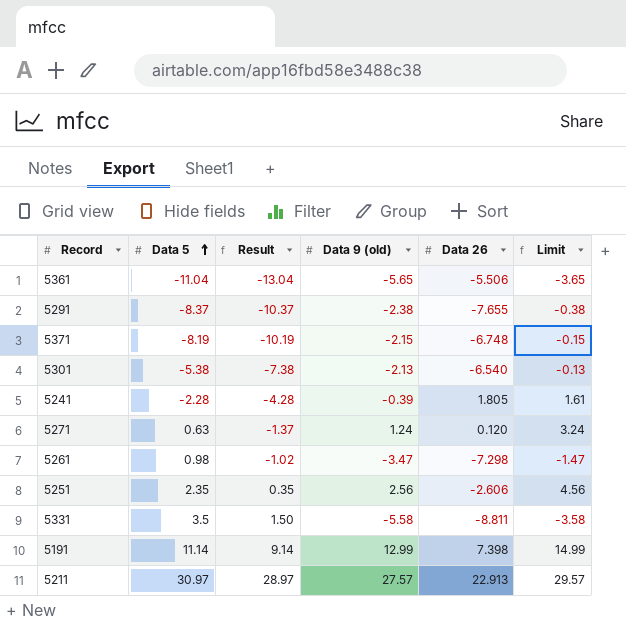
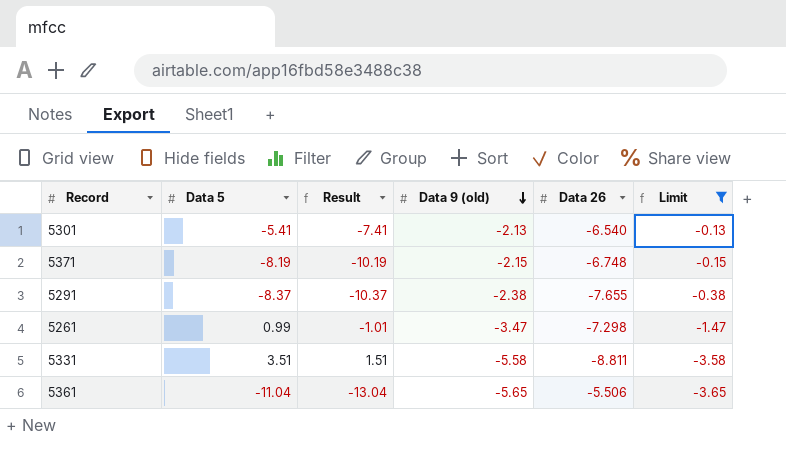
filter: none -> Limit <= -0.13
row order: Data 5 ascending -> Data 9 (old) descending
5301 | Data 5: -5.38 -> -5.41
5301 | Result: -7.38 -> -7.41
5261 | Data 5: 0.98 -> 0.99
5261 | Result: -1.02 -> -1.01
5331 | Data 5: 3.5 -> 3.51
5331 | Result: 1.50 -> 1.51

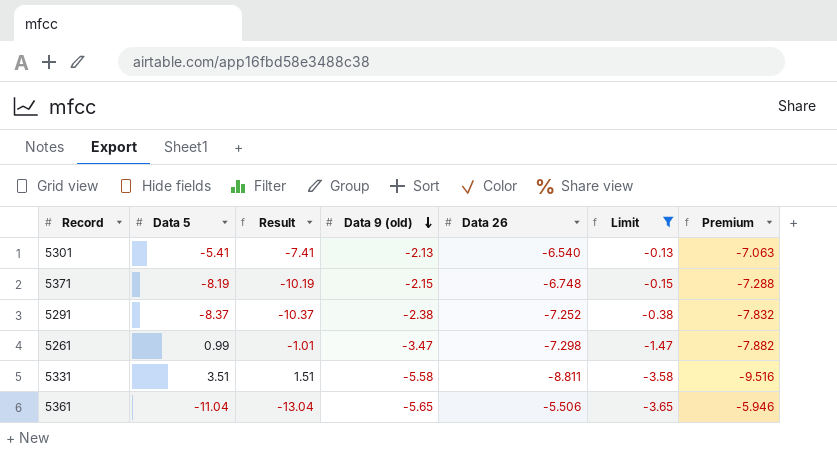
column Premium | formula: none -> [Data 26] * 1.08
5291 | Data 26: -7.655 -> -7.252

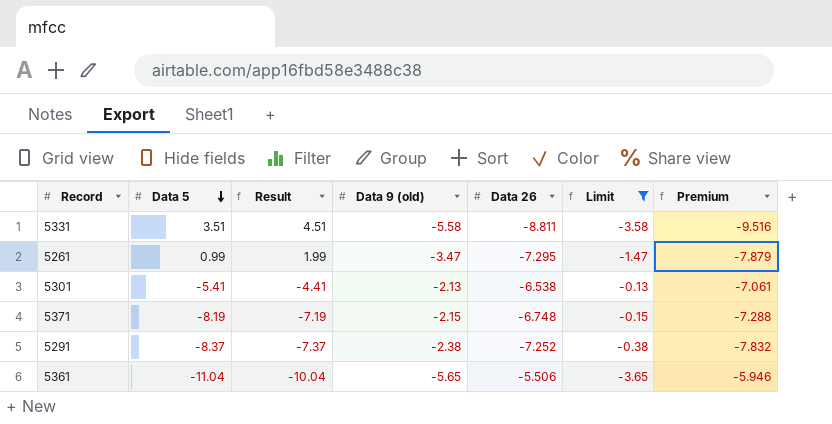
row order: Data 9 (old) descending -> Data 5 descending
column Result | formula: [Data 5] - 2 -> [Data 5] + 1
5261 | Data 26: -7.298 -> -7.295
5261 | Premium: -7.882 -> -7.879
5301 | Data 26: -6.540 -> -6.538
5301 | Premium: -7.063 -> -7.061

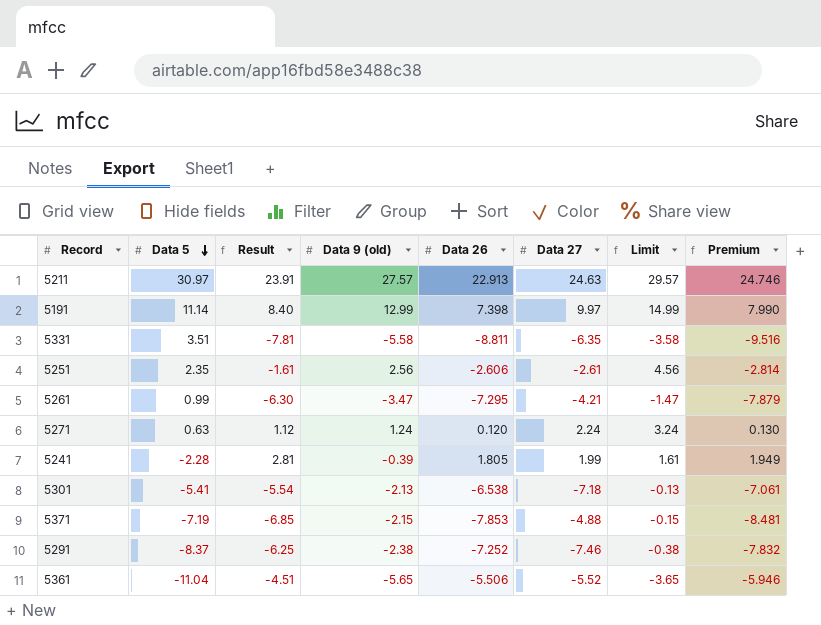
filter: Limit <= -0.13 -> none
column Result | formula: [Data 5] + 1 -> [Data 26] + 1
column Data 27 | position: none -> 6
5371 | Data 5: -8.19 -> -7.19
5371 | Data 26: -6.748 -> -7.853
5371 | Premium: -7.288 -> -8.481

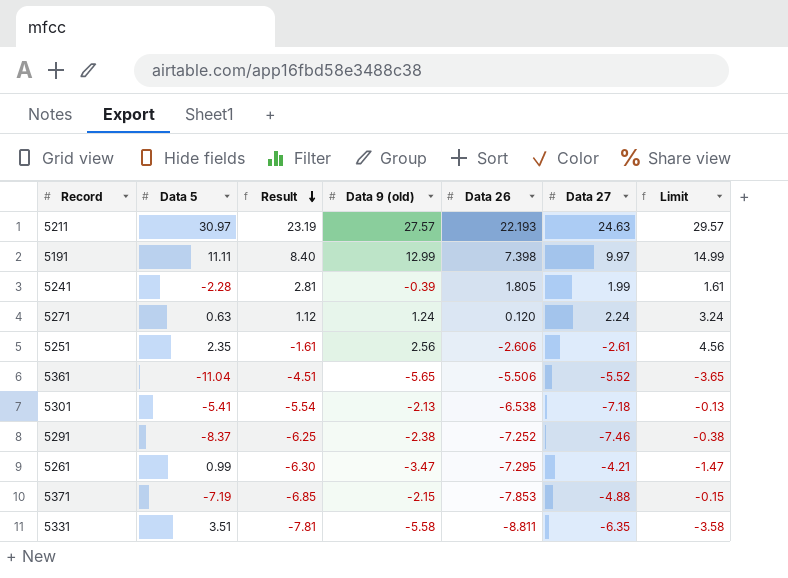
row order: Data 5 descending -> Result descending
column Premium | formula: [Data 26] * 1.08 -> none
5211 | Result: 23.91 -> 23.19
5211 | Data 26: 22.913 -> 22.193
5191 | Data 5: 11.14 -> 11.11

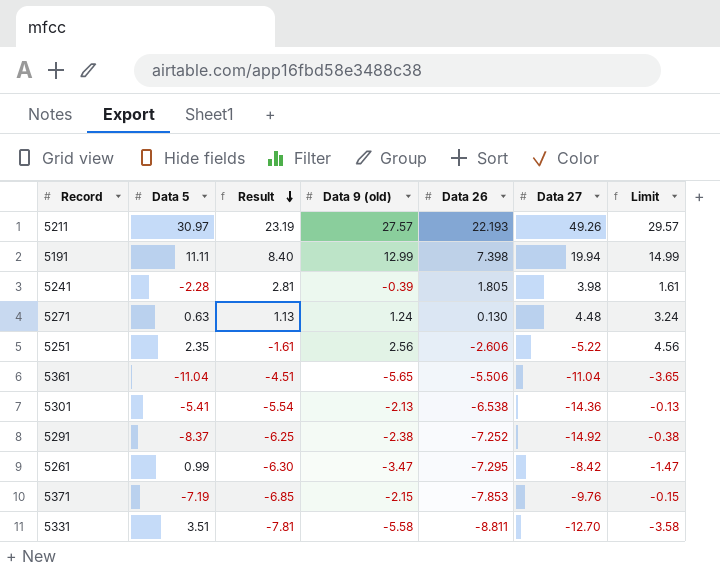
5211 | Data 27: 24.63 -> 49.26
5191 | Data 27: 9.97 -> 19.94
5241 | Data 27: 1.99 -> 3.98
5271 | Result: 1.12 -> 1.13
5271 | Data 26: 0.120 -> 0.130
5271 | Data 27: 2.24 -> 4.48
5251 | Data 27: -2.61 -> -5.22
5361 | Data 27: -5.52 -> -11.04
5301 | Data 27: -7.18 -> -14.36
5291 | Data 27: -7.46 -> -14.92
5261 | Data 27: -4.21 -> -8.42
5371 | Data 27: -4.88 -> -9.76
5331 | Data 27: -6.35 -> -12.70

